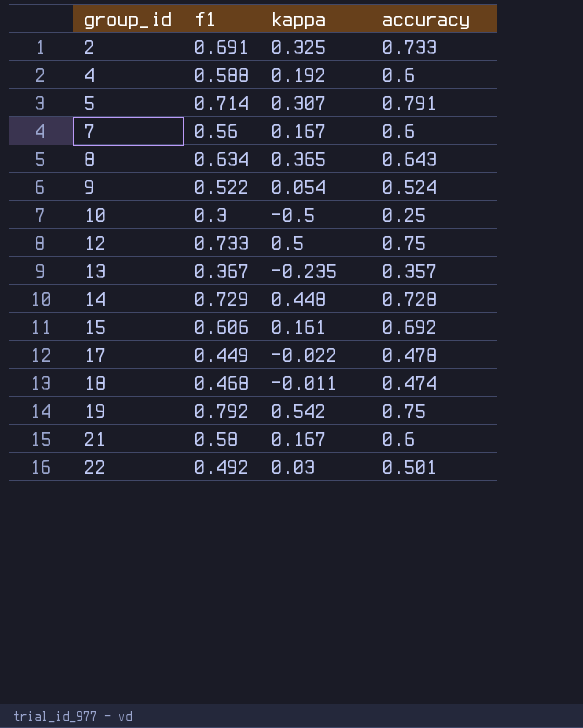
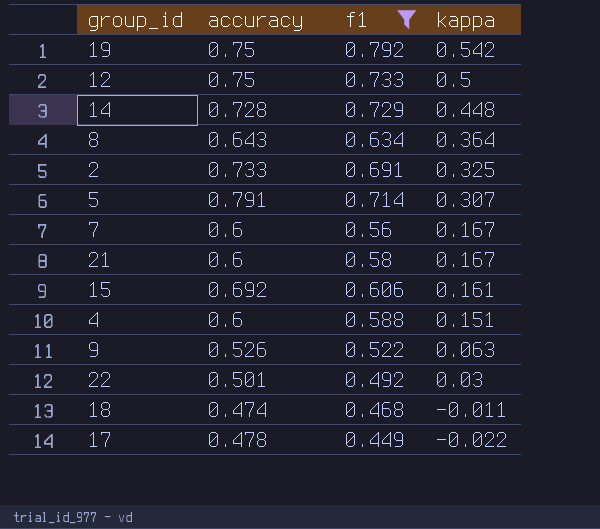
filter: none -> f1 >= 0.449
row order: group_id ascending -> kappa descending
column accuracy | position: 4 -> 2
8 | kappa: 0.365 -> 0.364
4 | kappa: 0.192 -> 0.151
9 | accuracy: 0.524 -> 0.526
9 | kappa: 0.054 -> 0.063

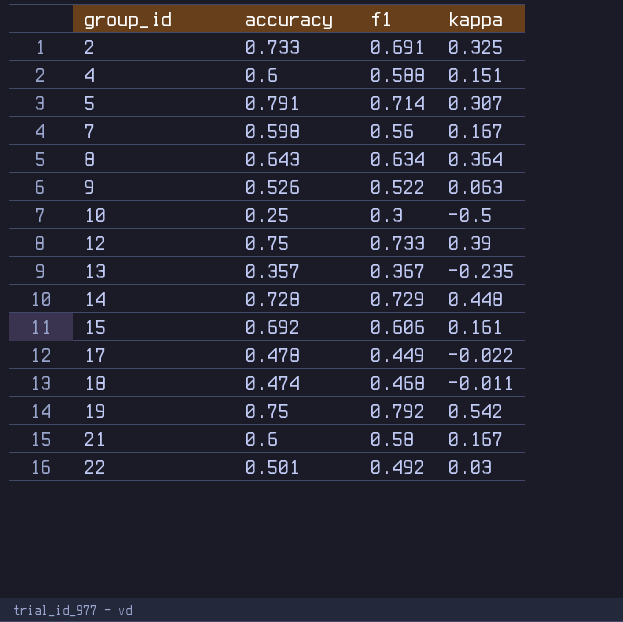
filter: f1 >= 0.449 -> none
row order: kappa descending -> group_id ascending
7 | accuracy: 0.6 -> 0.598
12 | kappa: 0.5 -> 0.39

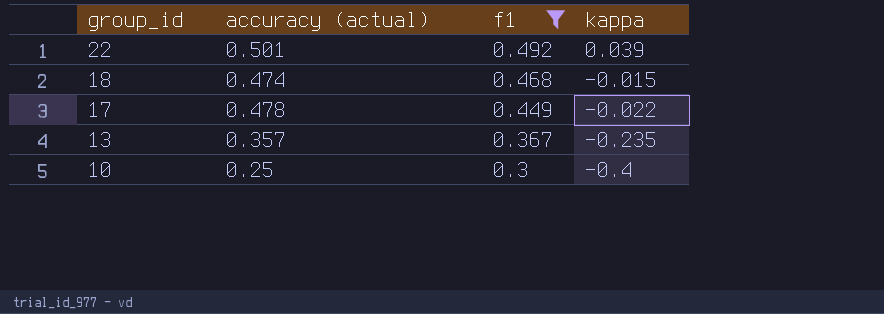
filter: none -> f1 <= 0.492
row order: group_id ascending -> group_id descending
column name: accuracy -> accuracy (actual)
22 | kappa: 0.03 -> 0.039
18 | kappa: -0.011 -> -0.015
10 | kappa: -0.5 -> -0.4

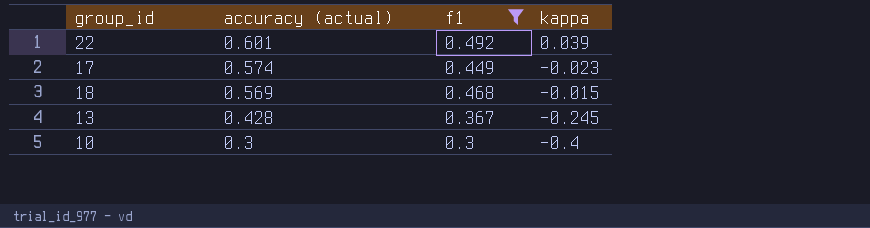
row order: group_id descending -> accuracy (actual) descending
22 | accuracy (actual): 0.501 -> 0.601
17 | accuracy (actual): 0.478 -> 0.574
17 | kappa: -0.022 -> -0.023
18 | accuracy (actual): 0.474 -> 0.569
13 | accuracy (actual): 0.357 -> 0.428
13 | kappa: -0.235 -> -0.245
10 | accuracy (actual): 0.25 -> 0.3

